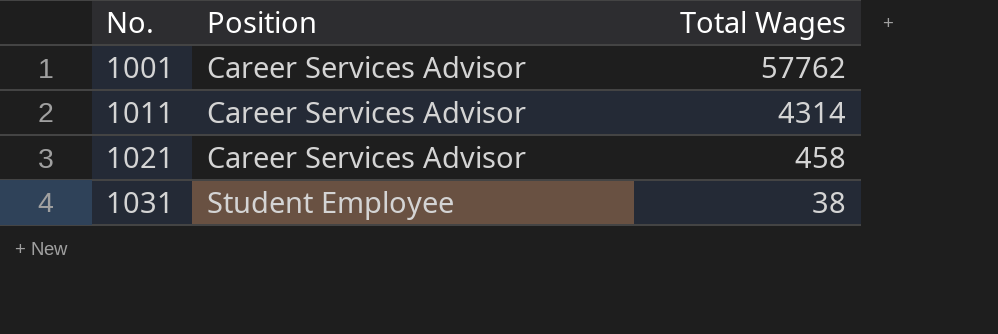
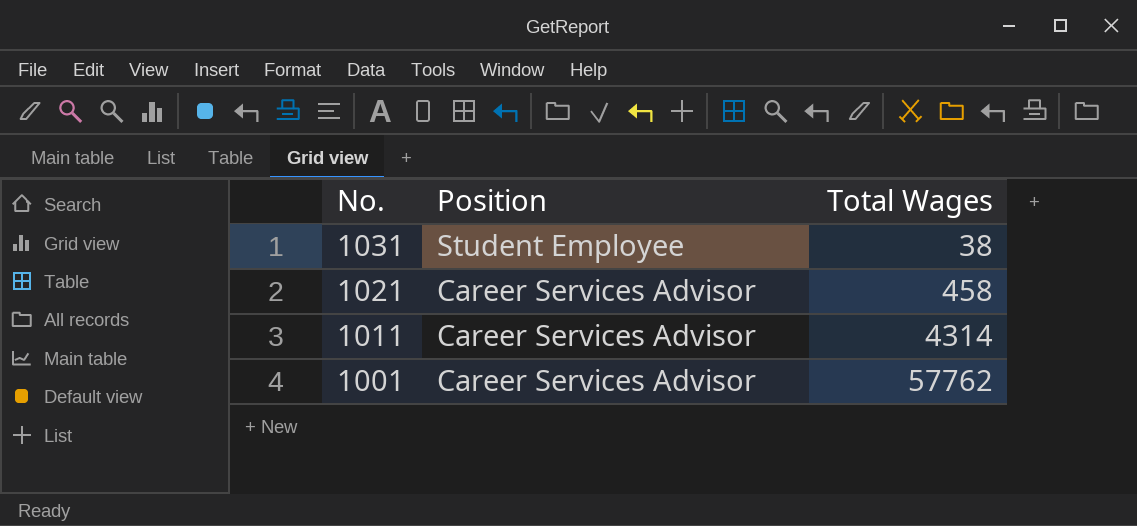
row order: No. ascending -> No. descending

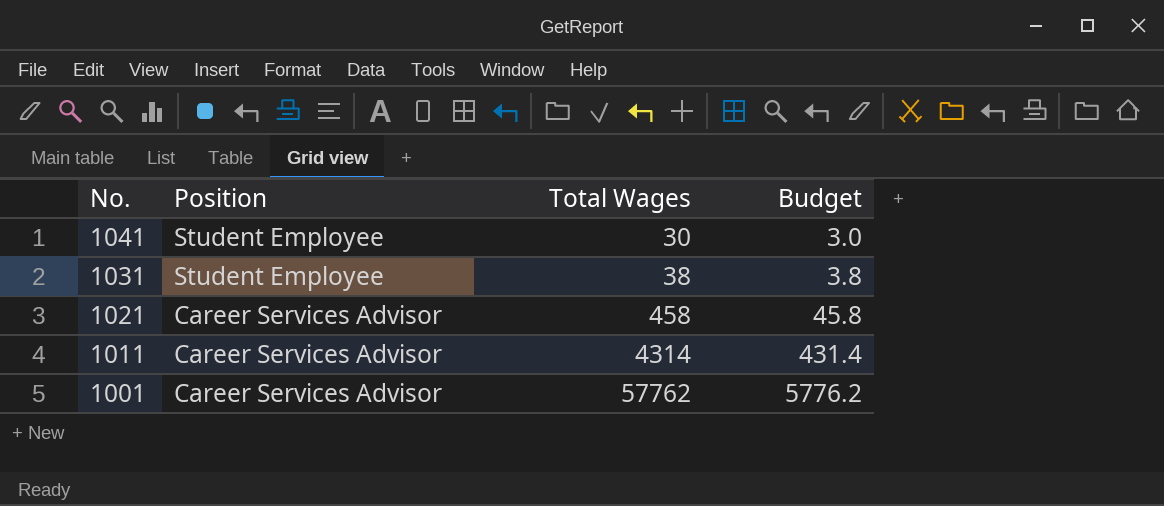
column Budget | formula: none -> [Total Wages] * 0.1
row 1041: none -> Student Employee | 30 | 3.0

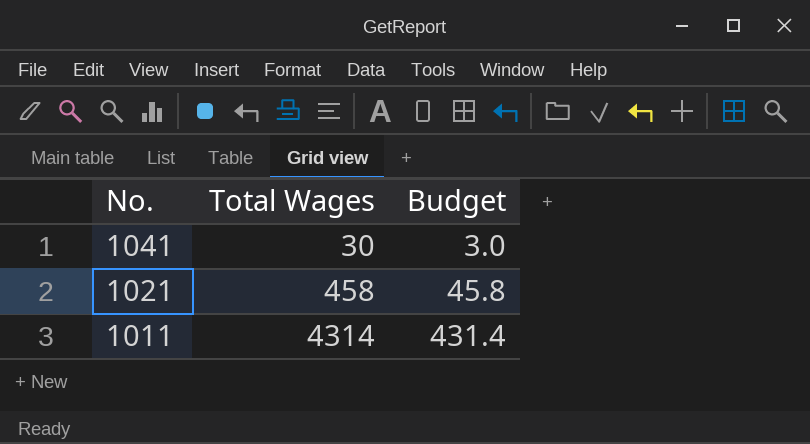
column Position | position: 2 -> none
row 1031: Student Employee | 38 | 3.8 -> none
row 1001: Career Services Advisor | 57762 | 5776.2 -> none

